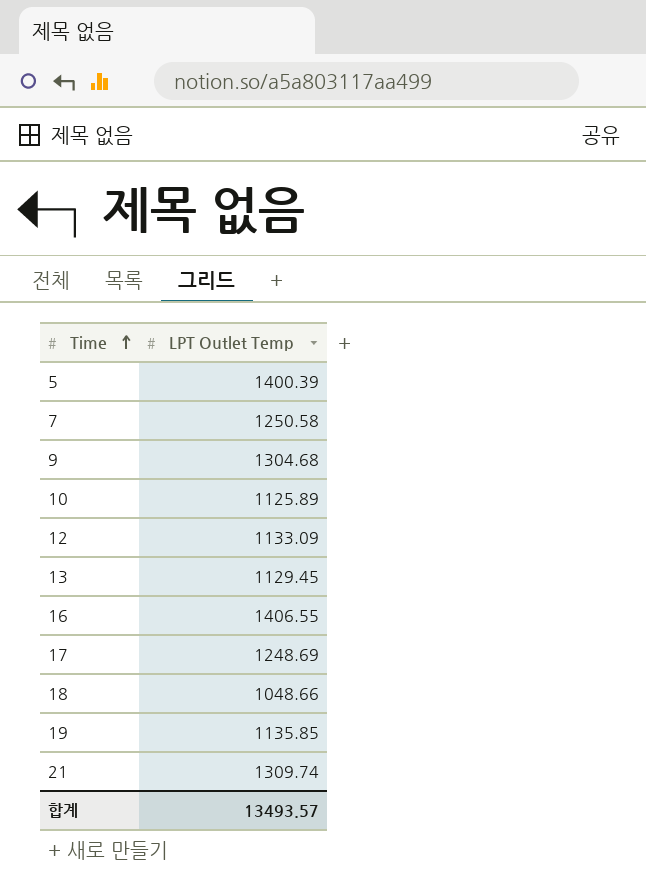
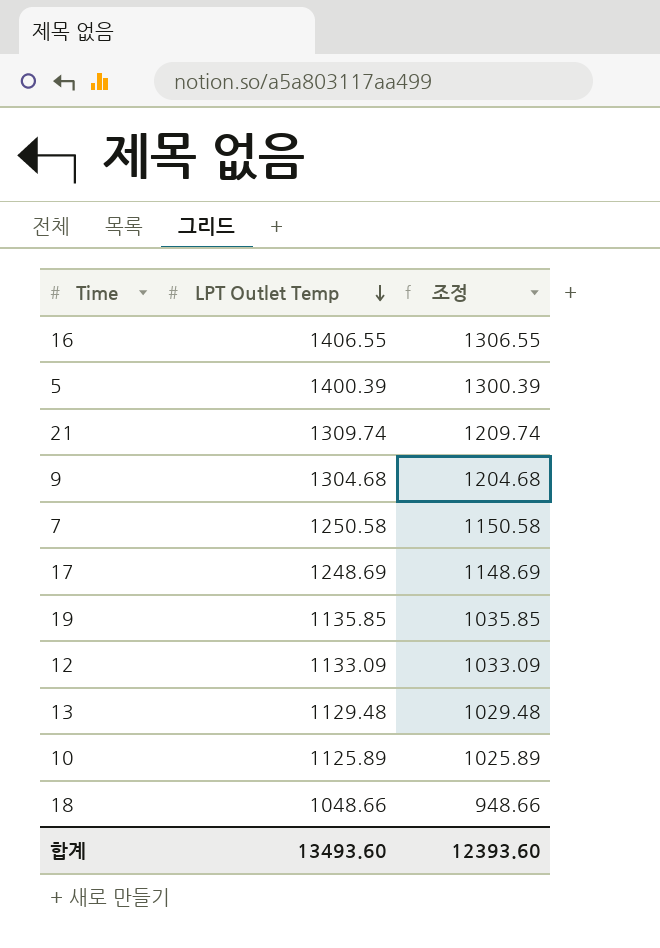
row order: Time ascending -> LPT Outlet Temp descending
column 조정 | formula: none -> [LPT Outlet Temp] - 100
13 | LPT Outlet Temp: 1129.45 -> 1129.48
합계 | LPT Outlet Temp: 13493.57 -> 13493.60

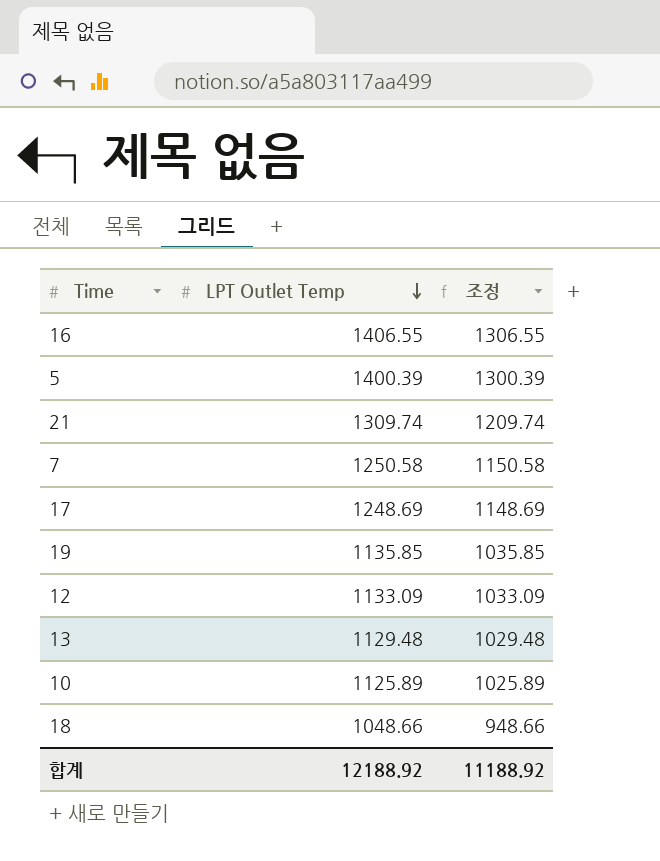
row 9: 1304.68 | 1204.68 -> none
합계 | LPT Outlet Temp: 13493.60 -> 12188.92
합계 | 조정: 12393.60 -> 11188.92

